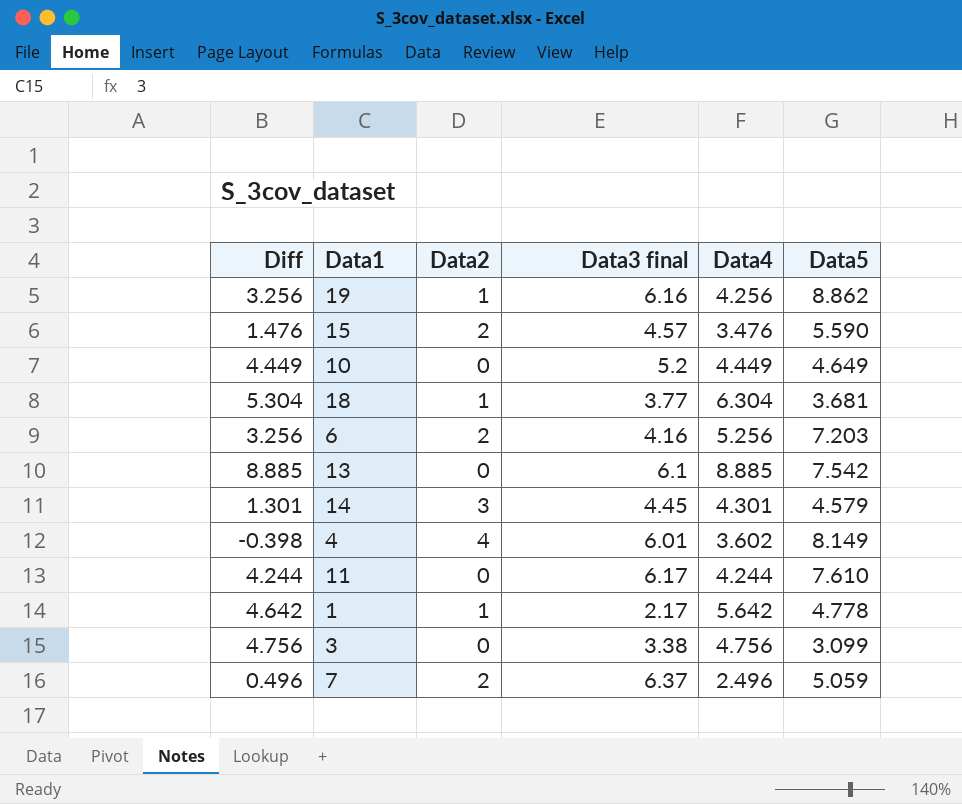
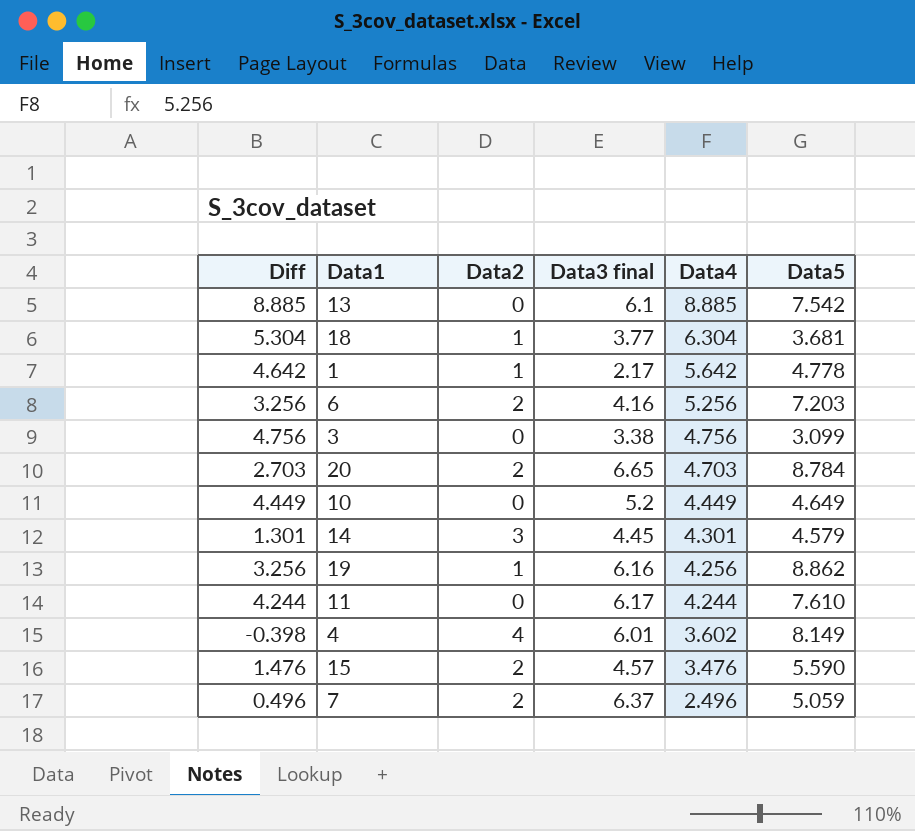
row order: none -> Data4 descending
row 20: none -> 2.703 | 2 | 6.65 | 4.703 | 8.784

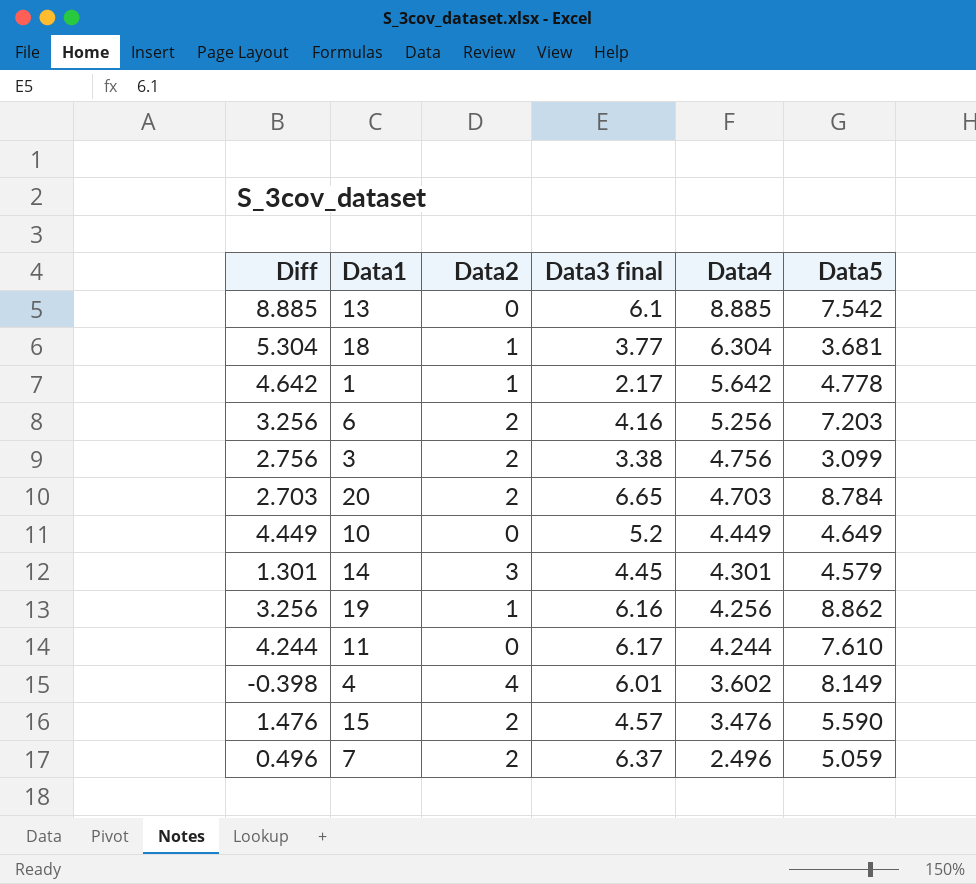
3 | Diff: 4.756 -> 2.756
3 | Data2: 0 -> 2

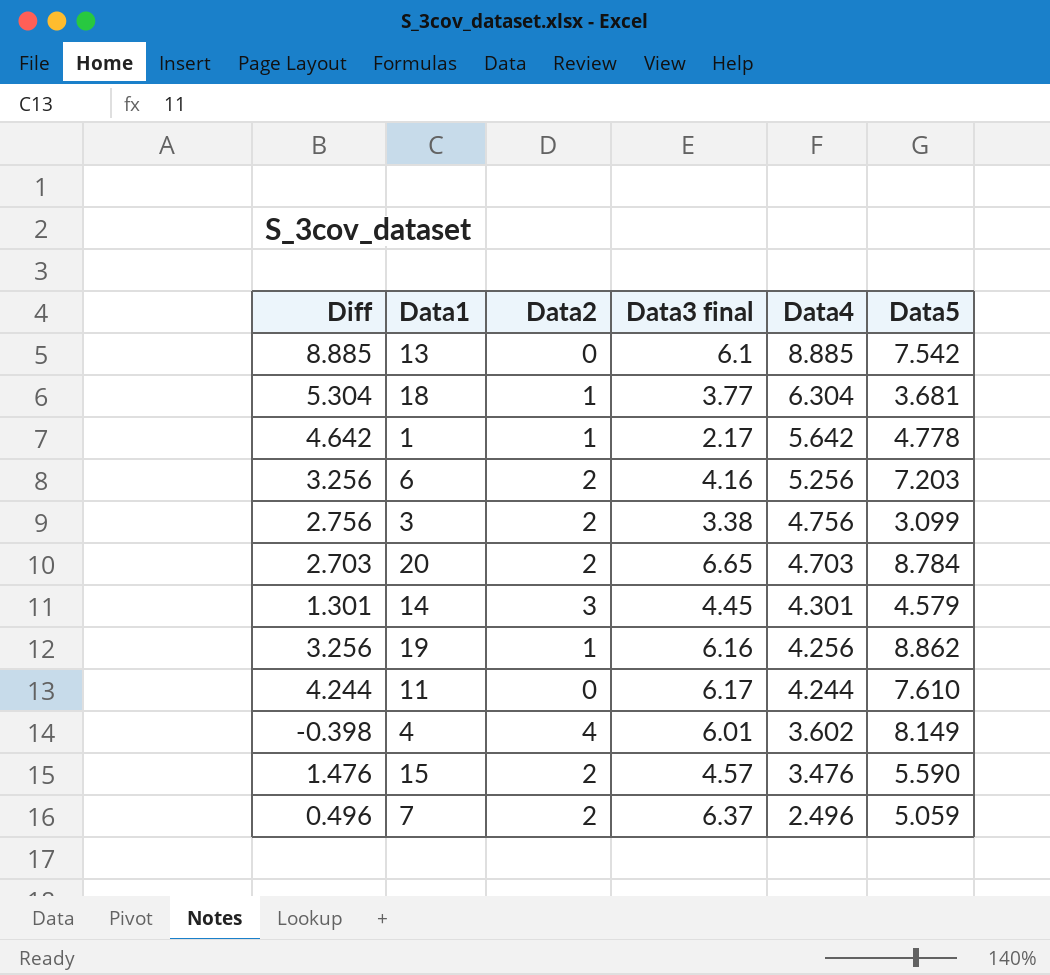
row 10: 4.449 | 0 | 5.2 | 4.449 | 4.649 -> none

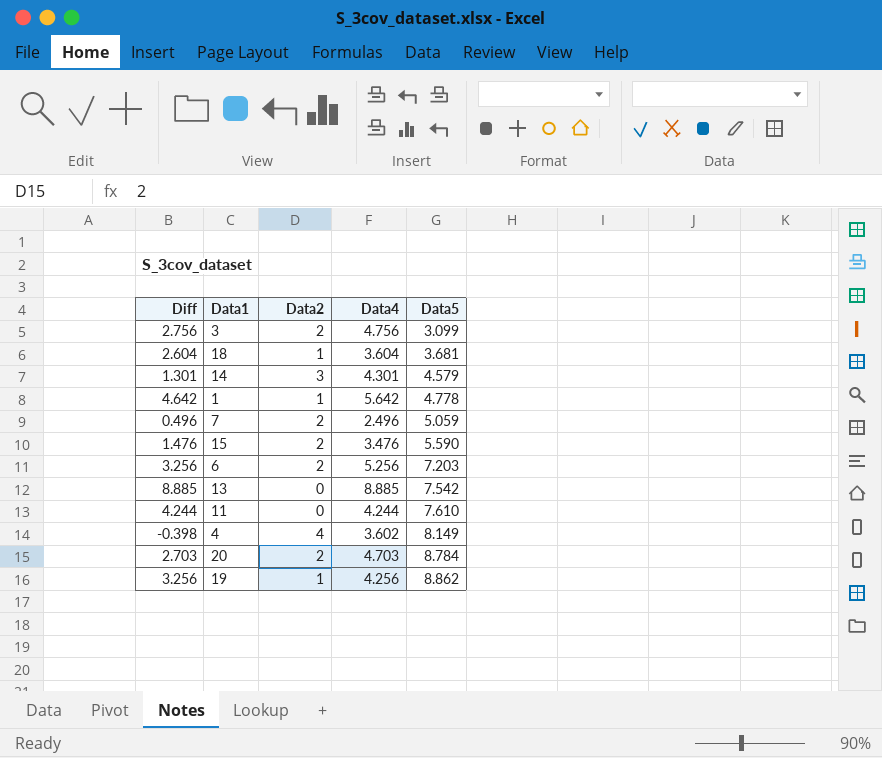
row order: Data4 descending -> Data5 ascending
column Data3 final | position: 4 -> none
18 | Diff: 5.304 -> 2.604
18 | Data4: 6.304 -> 3.604

